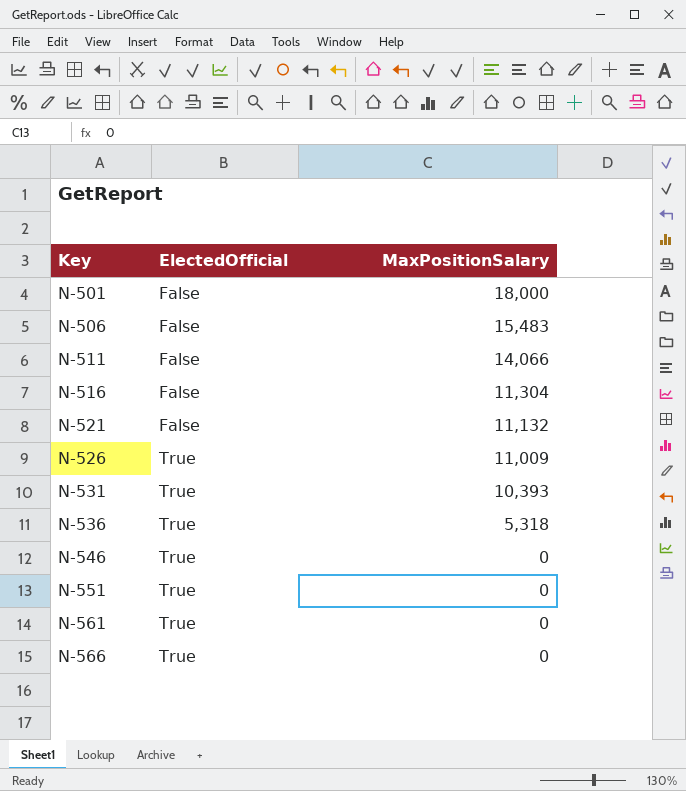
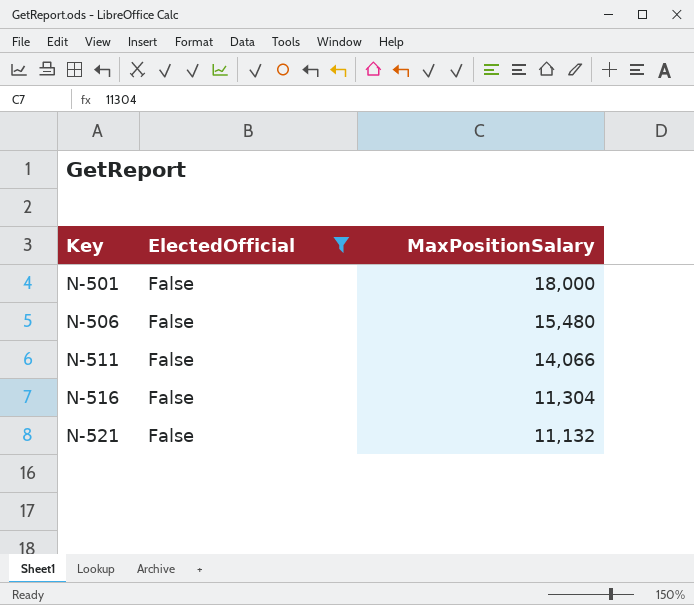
filter: none -> ElectedOfficial = False
N-506 | MaxPositionSalary: 15,483 -> 15,480

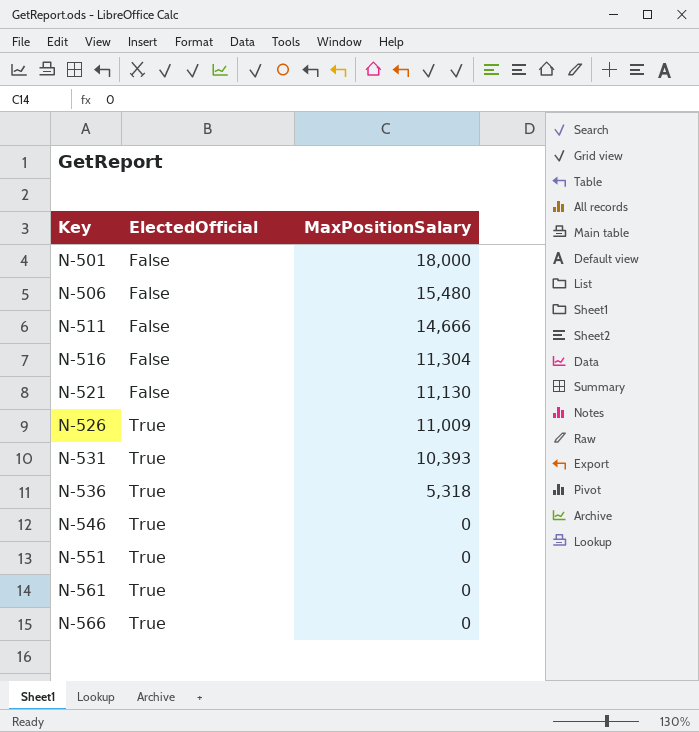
filter: ElectedOfficial = False -> none
N-511 | MaxPositionSalary: 14,066 -> 14,666
N-521 | MaxPositionSalary: 11,132 -> 11,130

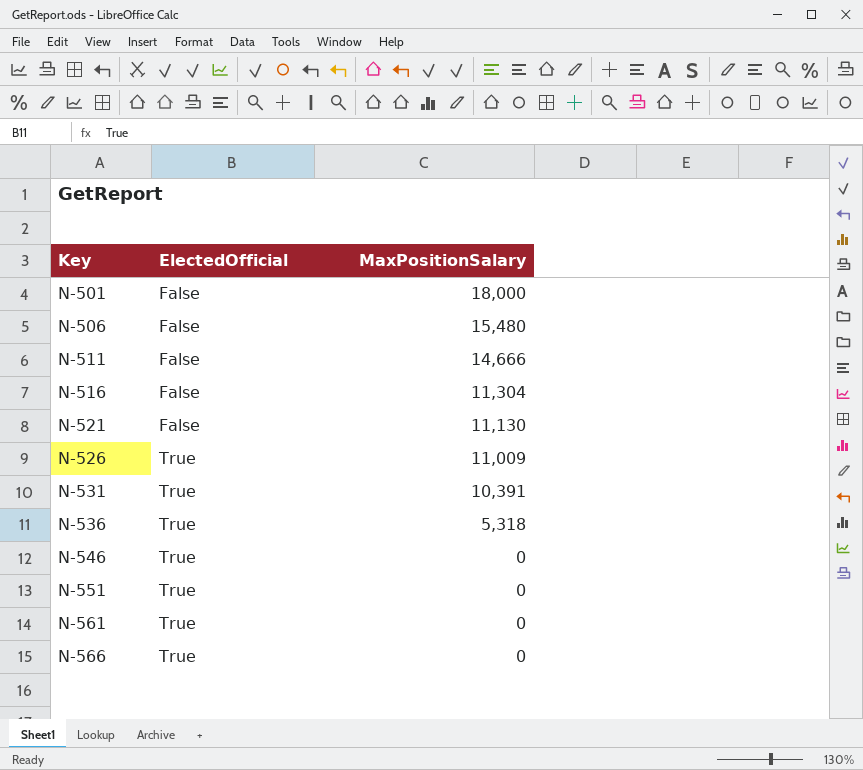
N-531 | MaxPositionSalary: 10,393 -> 10,391

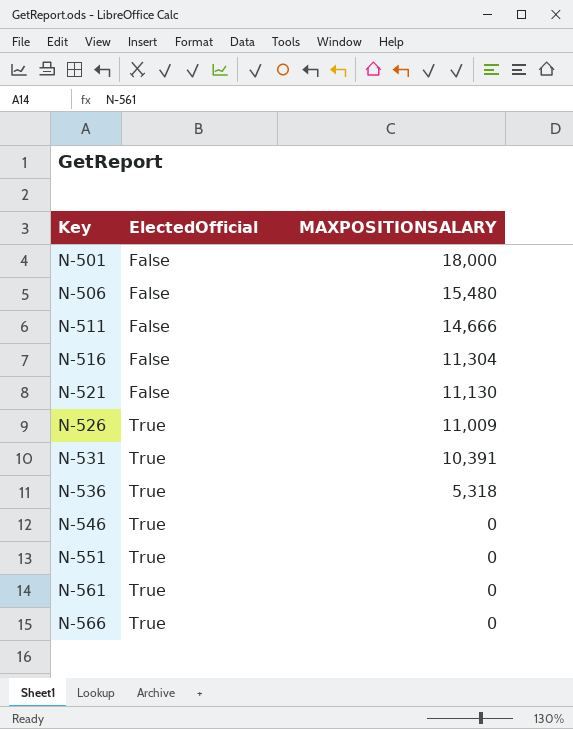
column name: MaxPositionSalary -> MAXPOSITIONSALARY

